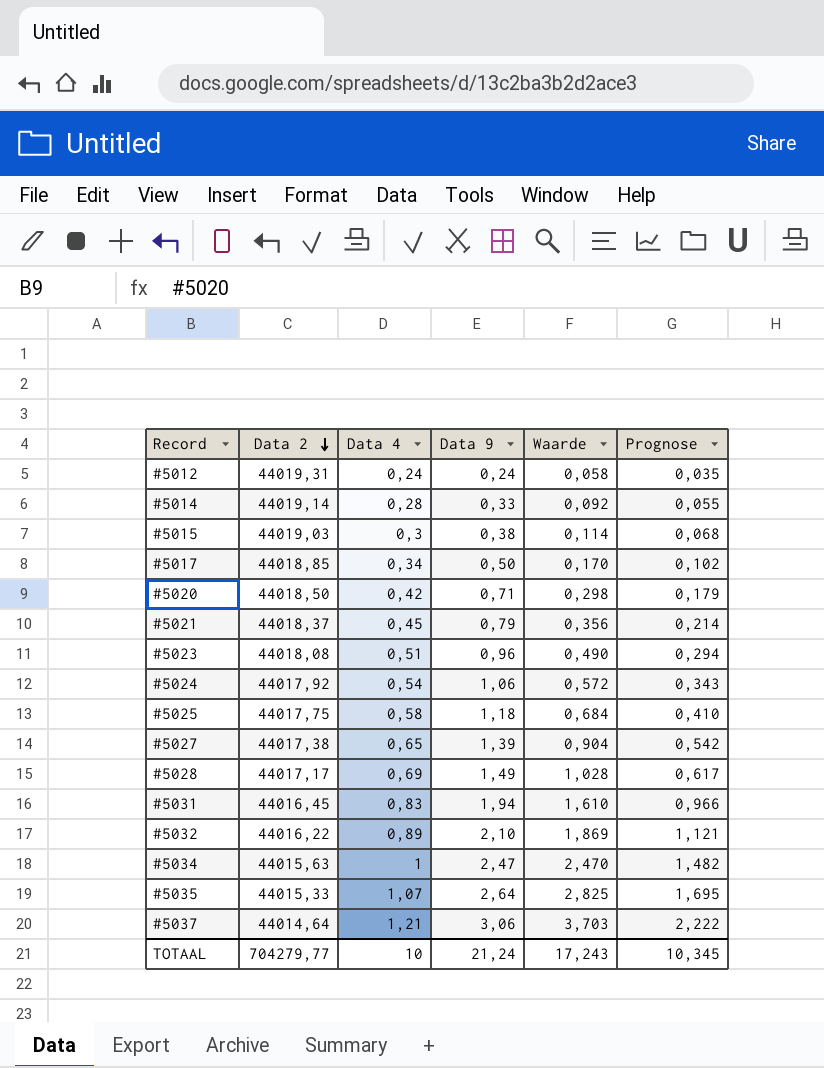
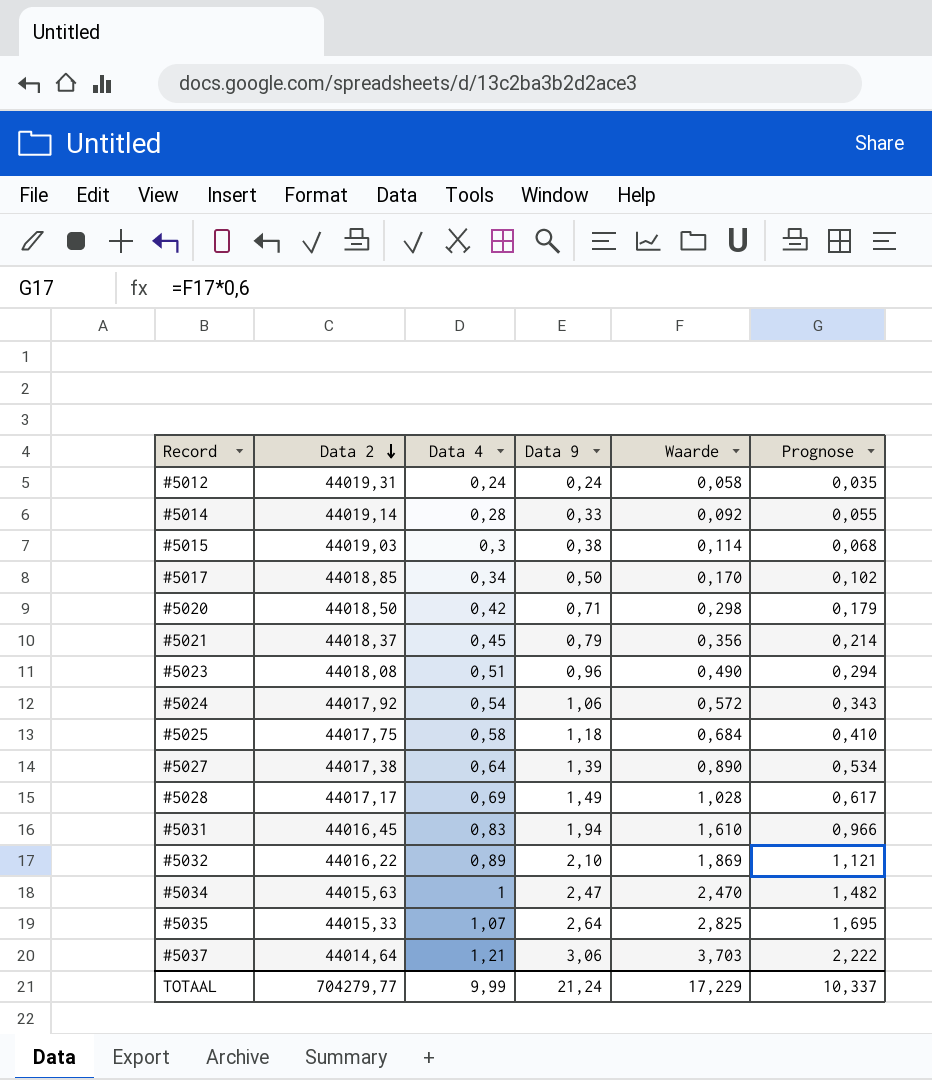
#5027 | Data 4: 0,65 -> 0,64
#5027 | Waarde: 0,904 -> 0,890
#5027 | Prognose: 0,542 -> 0,534
TOTAAL | Data 4: 10 -> 9,99
TOTAAL | Waarde: 17,243 -> 17,229
TOTAAL | Prognose: 10,345 -> 10,337

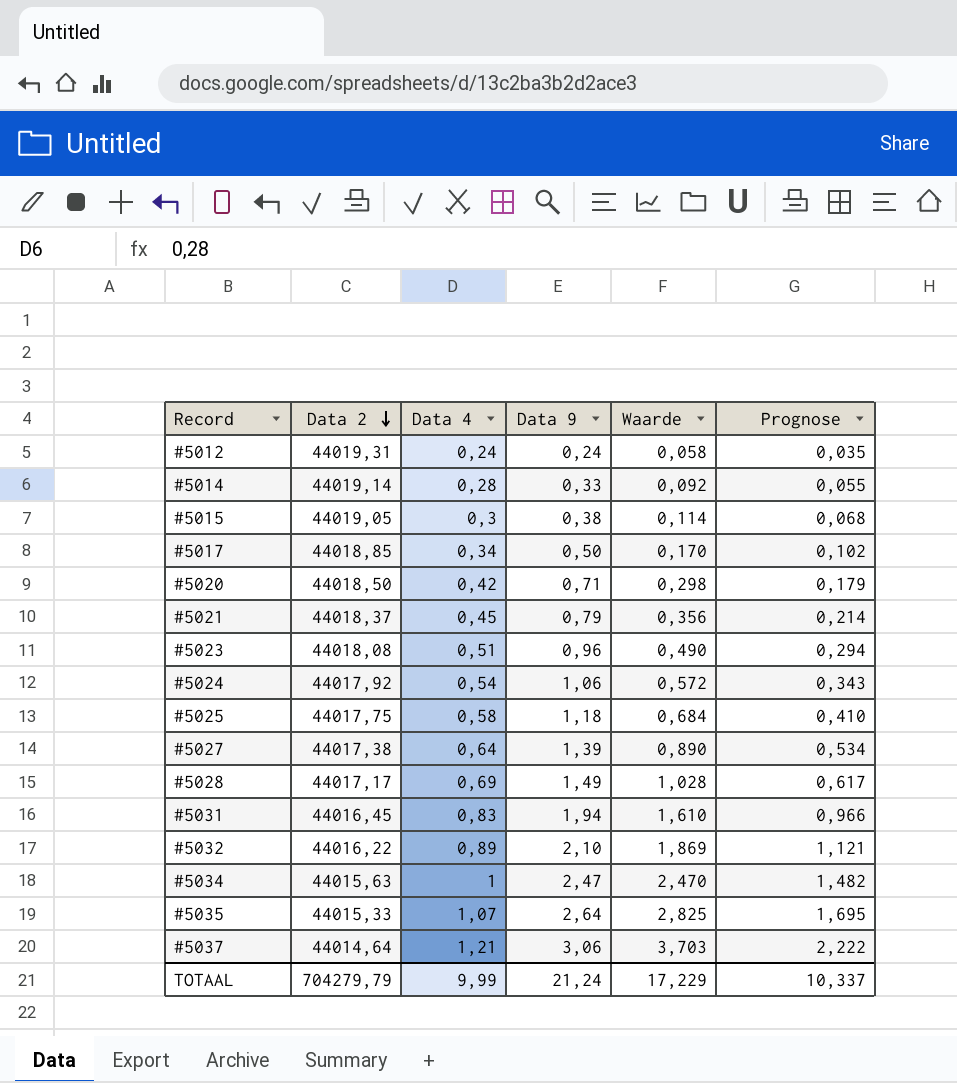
#5015 | Data 2: 44019,03 -> 44019,05
TOTAAL | Data 2: 704279,77 -> 704279,79

